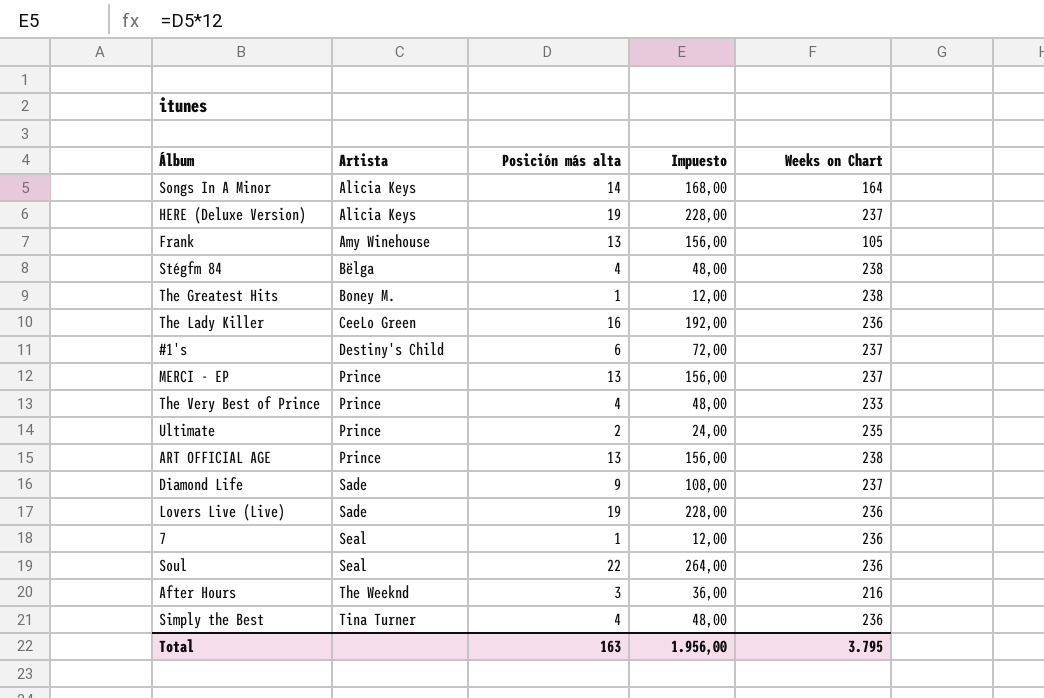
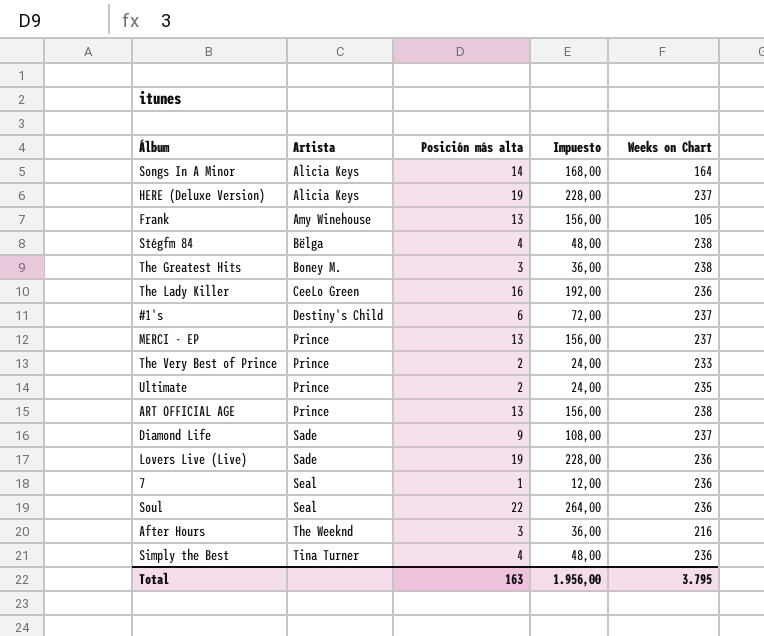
The Greatest Hits | Posición más alta: 1 -> 3
The Greatest Hits | Impuesto: 12,00 -> 36,00
The Very Best of Prince | Posición más alta: 4 -> 2
The Very Best of Prince | Impuesto: 48,00 -> 24,00

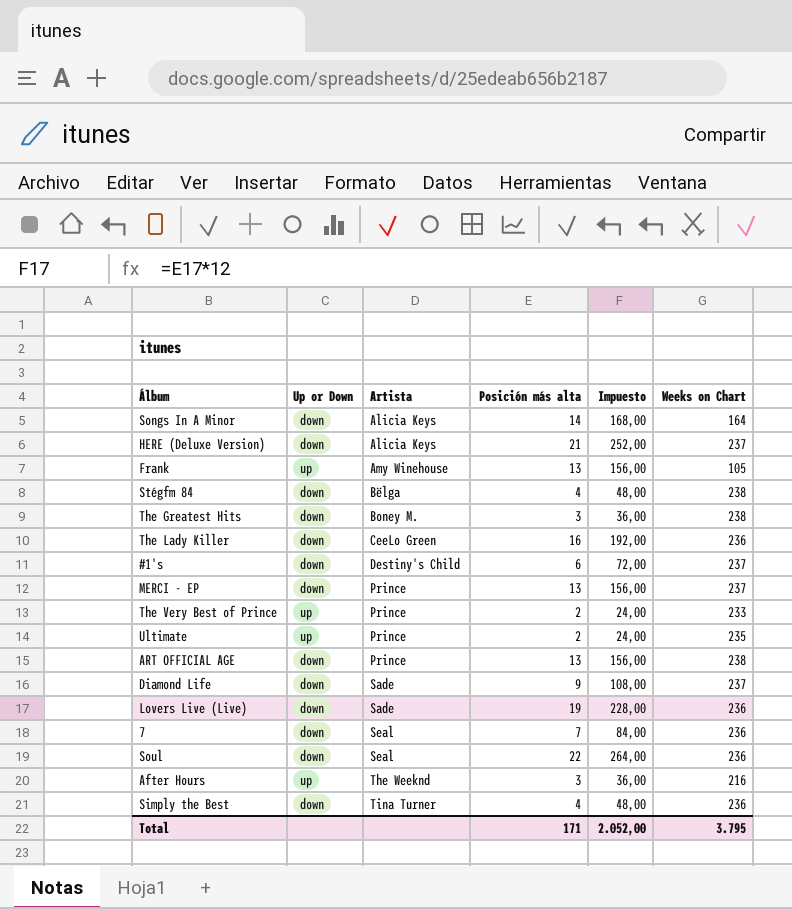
column Up or Down | position: none -> 2
HERE (Deluxe Version) | Posición más alta: 19 -> 21
HERE (Deluxe Version) | Impuesto: 228,00 -> 252,00
7 | Posición más alta: 1 -> 7
7 | Impuesto: 12,00 -> 84,00
Total | Posición más alta: 163 -> 171
Total | Impuesto: 1.956,00 -> 2.052,00

